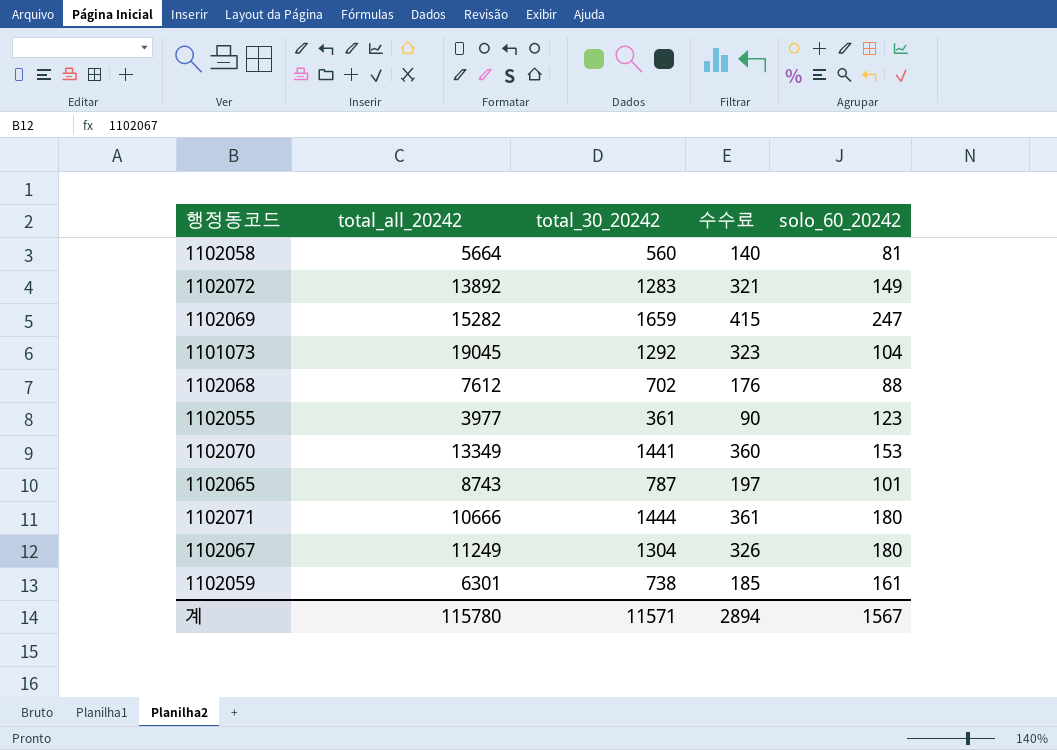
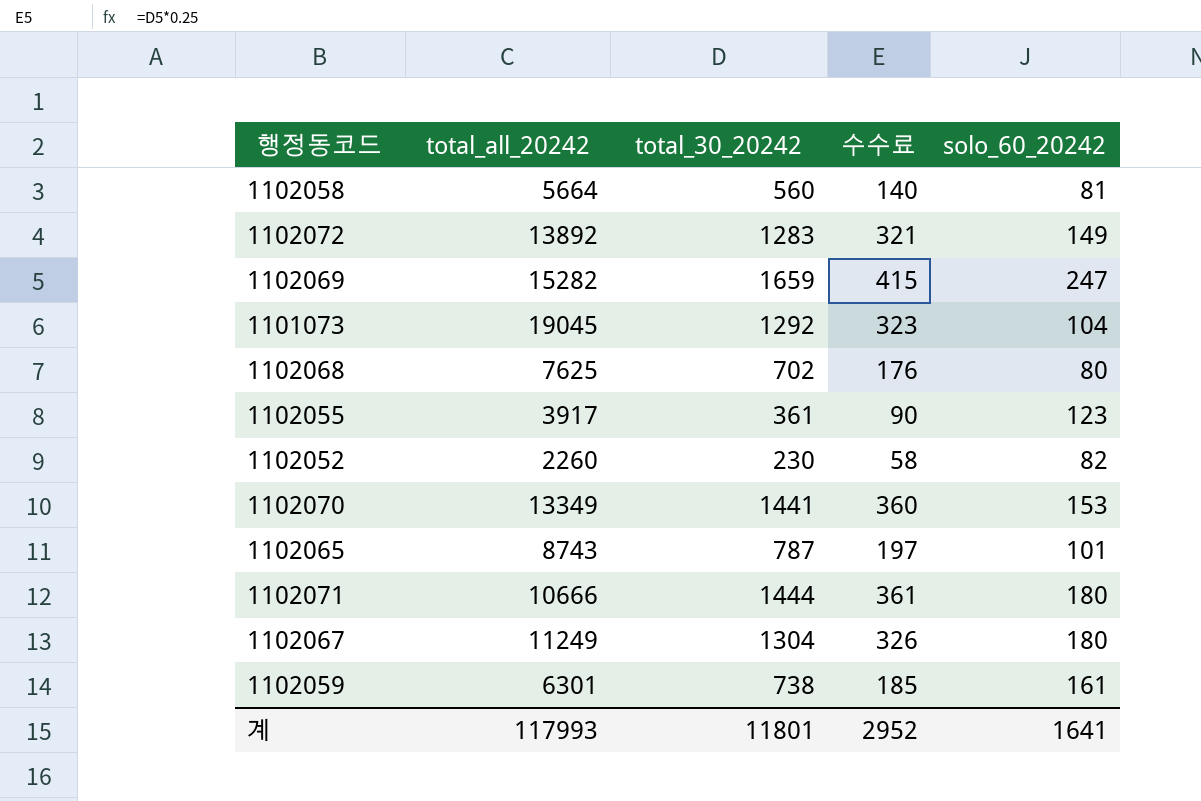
1102068 | total_all_20242: 7612 -> 7625
1102068 | solo_60_20242: 88 -> 80
1102055 | total_all_20242: 3977 -> 3917
row 1102052: none -> 2260 | 230 | 58 | 82
계 | total_all_20242: 115780 -> 117993
계 | total_30_20242: 11571 -> 11801
계 | 수수료: 2894 -> 2952
계 | solo_60_20242: 1567 -> 1641

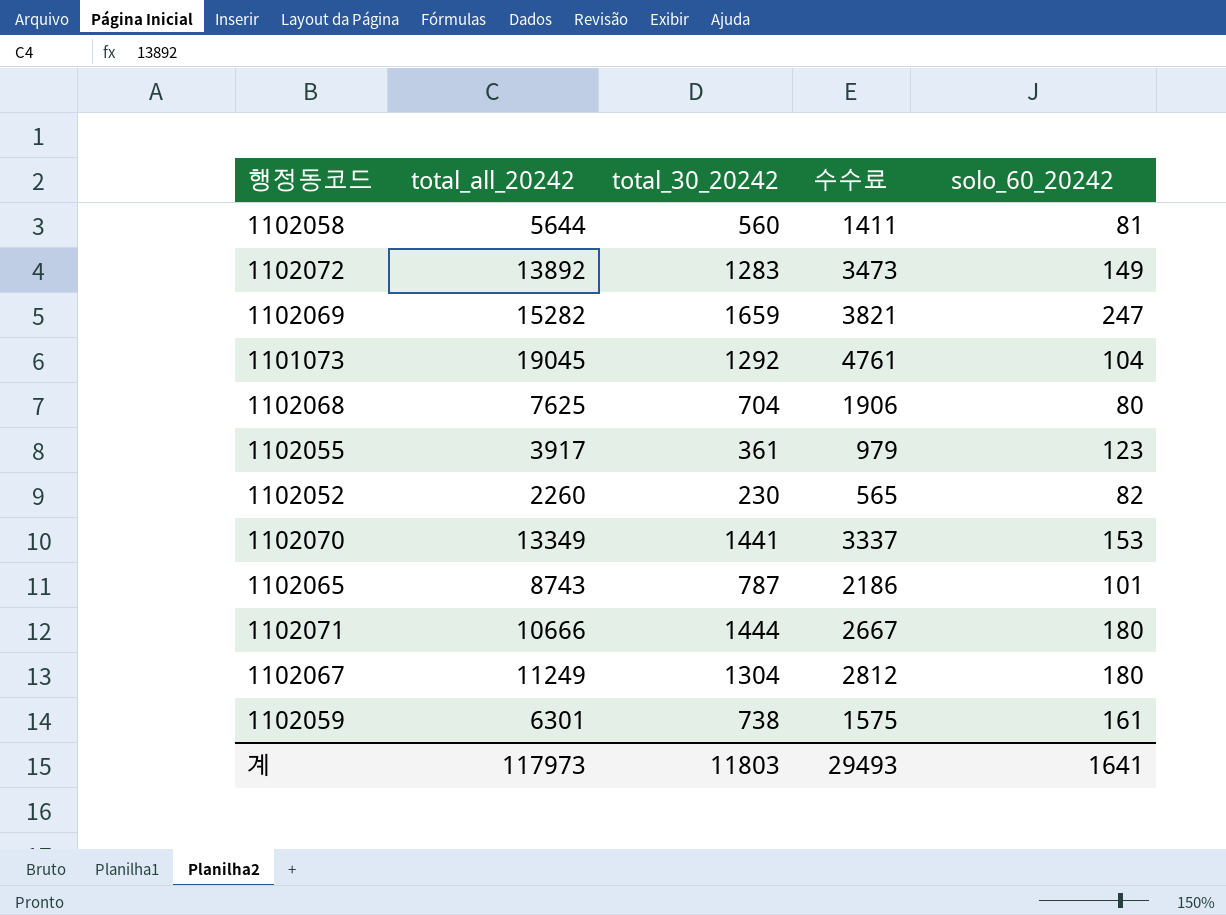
column 수수료 | formula: [total_30_20242] * 0.25 -> [total_all_20242] * 0.25
1102058 | total_all_20242: 5664 -> 5644
1102068 | total_30_20242: 702 -> 704
계 | total_all_20242: 117993 -> 117973
계 | total_30_20242: 11801 -> 11803
계 | 수수료: 2952 -> 29493

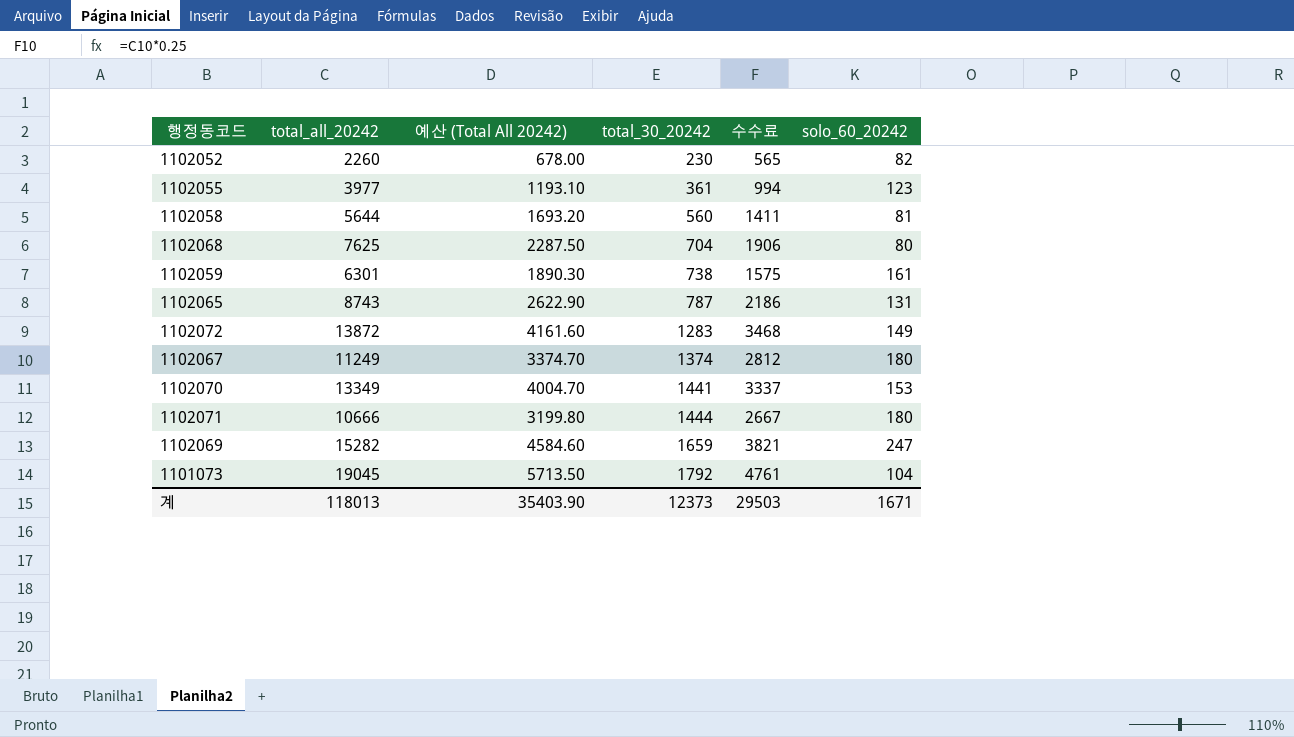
row order: none -> total_30_20242 ascending
column 예산 (Total All 20242) | formula: none -> [total_all_20242] * 0.3
1102055 | total_all_20242: 3917 -> 3977
1102055 | 수수료: 979 -> 994
1102065 | solo_60_20242: 101 -> 131
1102072 | total_all_20242: 13892 -> 13872
1102072 | 수수료: 3473 -> 3468
1102067 | total_30_20242: 1304 -> 1374
1101073 | total_30_20242: 1292 -> 1792
계 | total_all_20242: 117973 -> 118013
계 | total_30_20242: 11803 -> 12373
계 | 수수료: 29493 -> 29503
계 | solo_60_20242: 1641 -> 1671

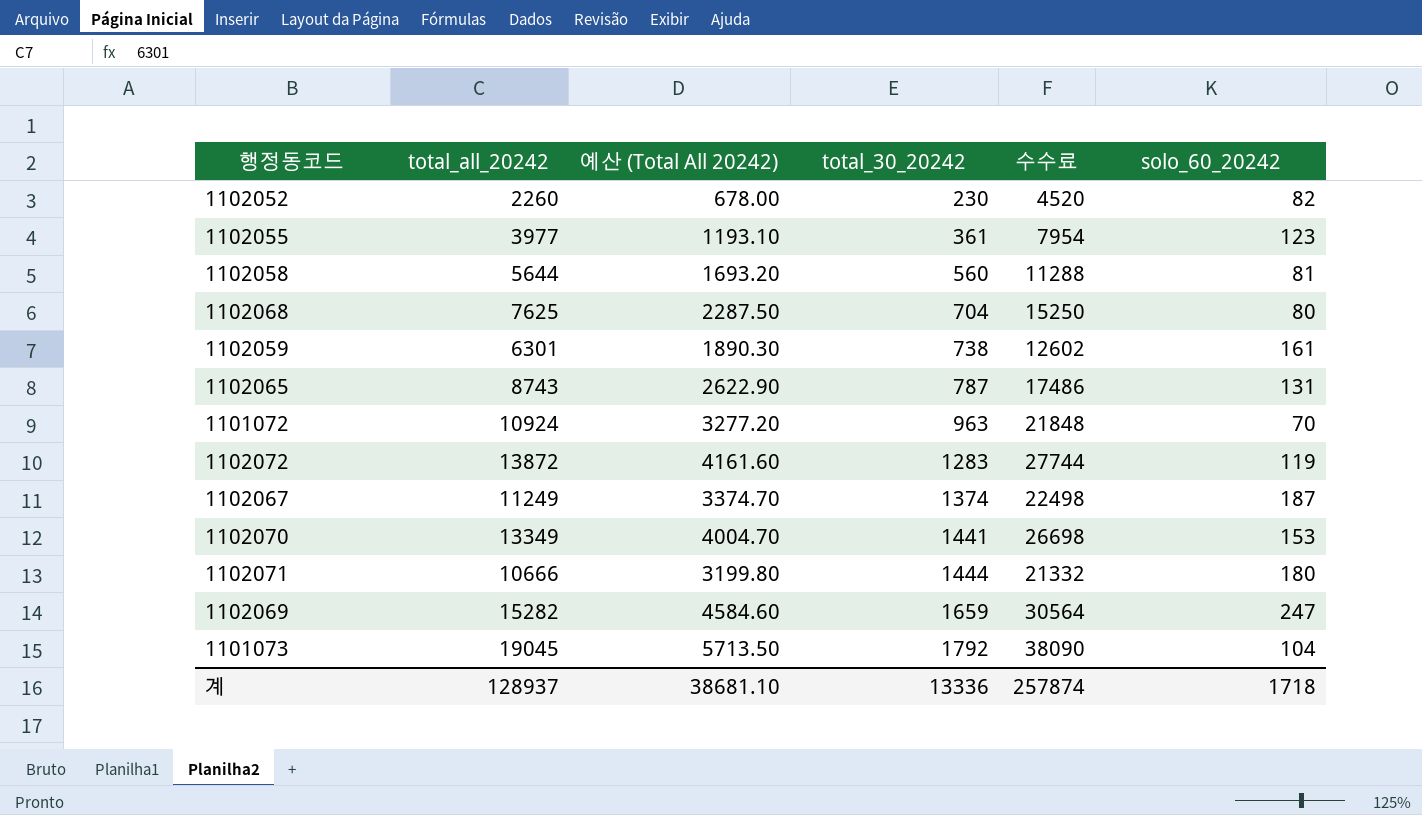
column 수수료 | formula: [total_all_20242] * 0.25 -> [total_all_20242] * 2
row 1101072: none -> 10924 | 3277.20 | 963 | 21848 | 70
1102072 | solo_60_20242: 149 -> 119
1102067 | solo_60_20242: 180 -> 187
계 | total_all_20242: 118013 -> 128937
계 | 예산 (Total All 20242): 35403.90 -> 38681.10
계 | total_30_20242: 12373 -> 13336
계 | 수수료: 29503 -> 257874
계 | solo_60_20242: 1671 -> 1718

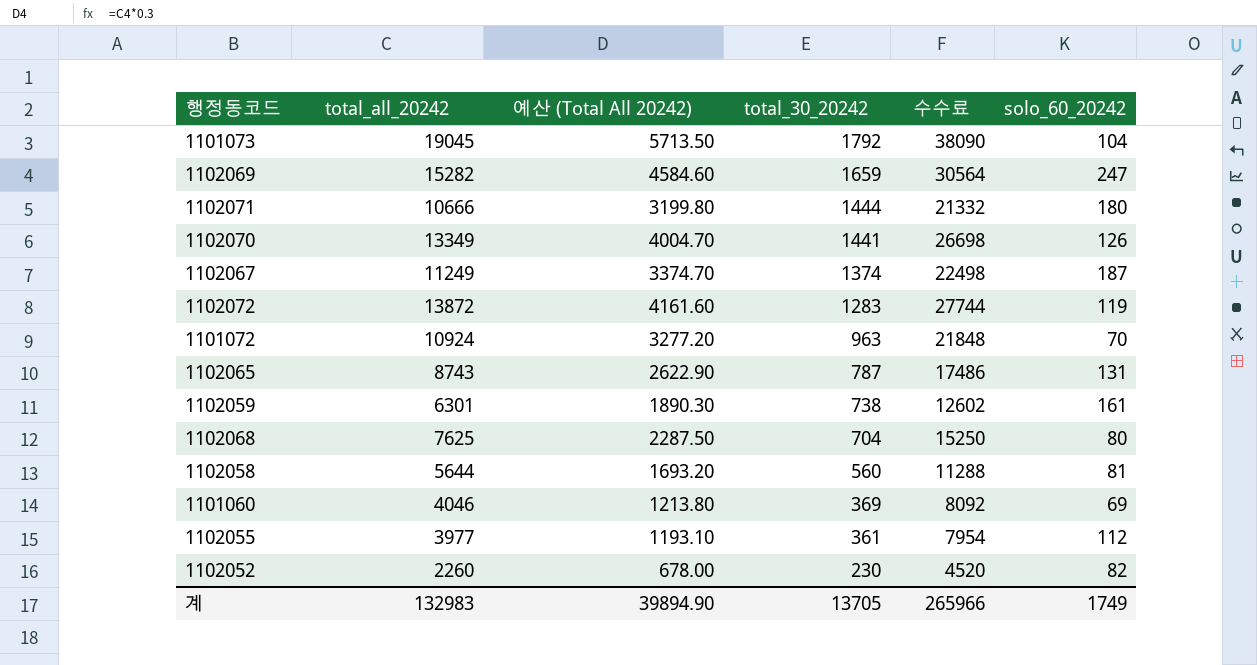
row order: total_30_20242 ascending -> total_30_20242 descending
1102070 | solo_60_20242: 153 -> 126
row 1101060: none -> 4046 | 1213.80 | 369 | 8092 | 69
1102055 | solo_60_20242: 123 -> 112
계 | total_all_20242: 128937 -> 132983
계 | 예산 (Total All 20242): 38681.10 -> 39894.90
계 | total_30_20242: 13336 -> 13705
계 | 수수료: 257874 -> 265966
계 | solo_60_20242: 1718 -> 1749

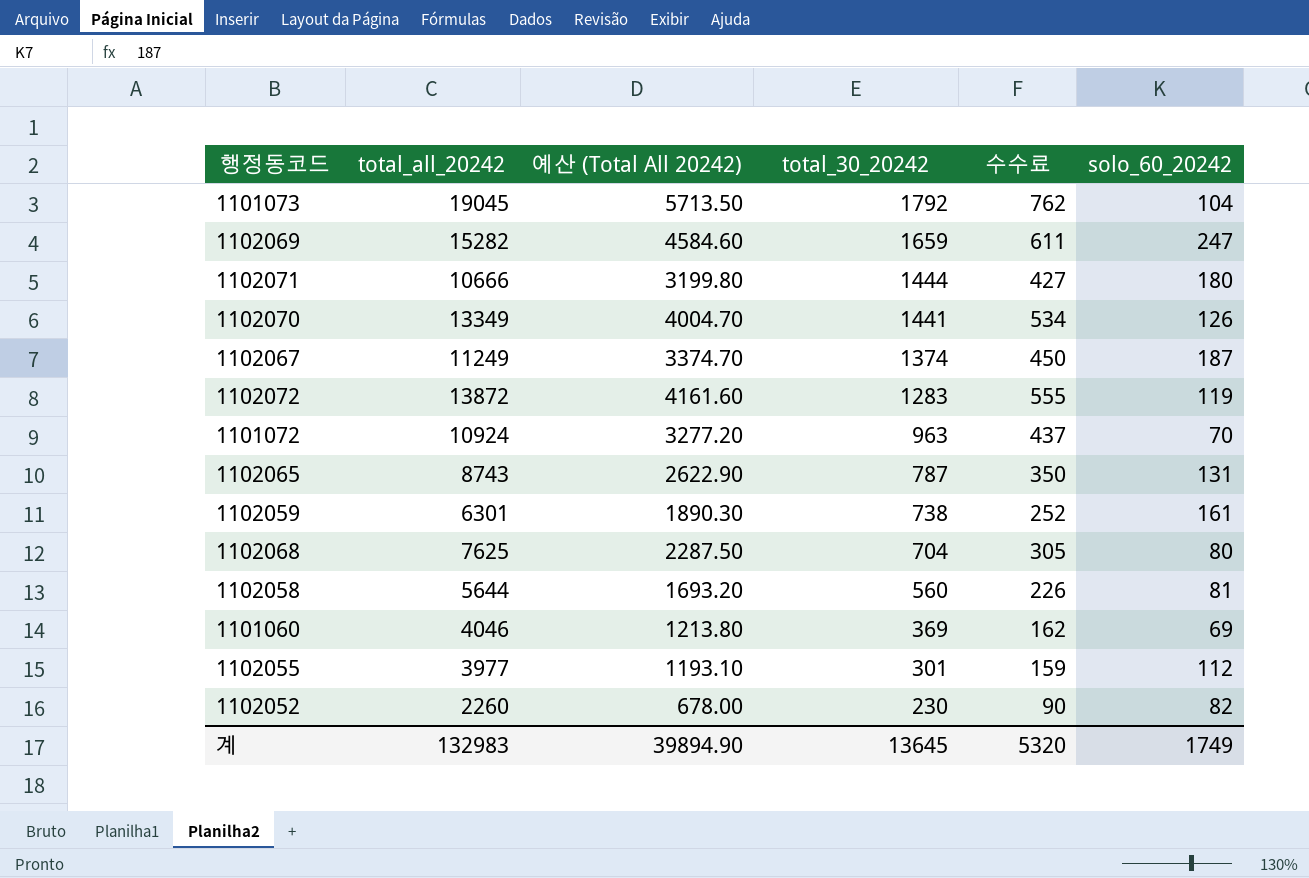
column 수수료 | formula: [total_all_20242] * 2 -> [total_all_20242] * 0.04
1102055 | total_30_20242: 361 -> 301
계 | total_30_20242: 13705 -> 13645
계 | 수수료: 265966 -> 5320

